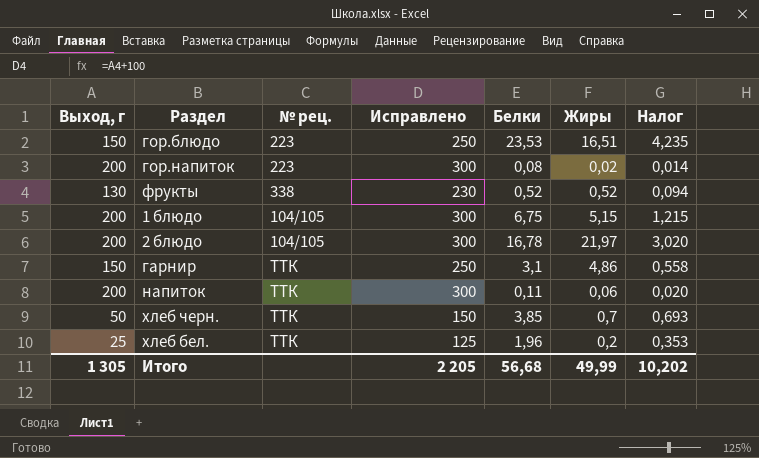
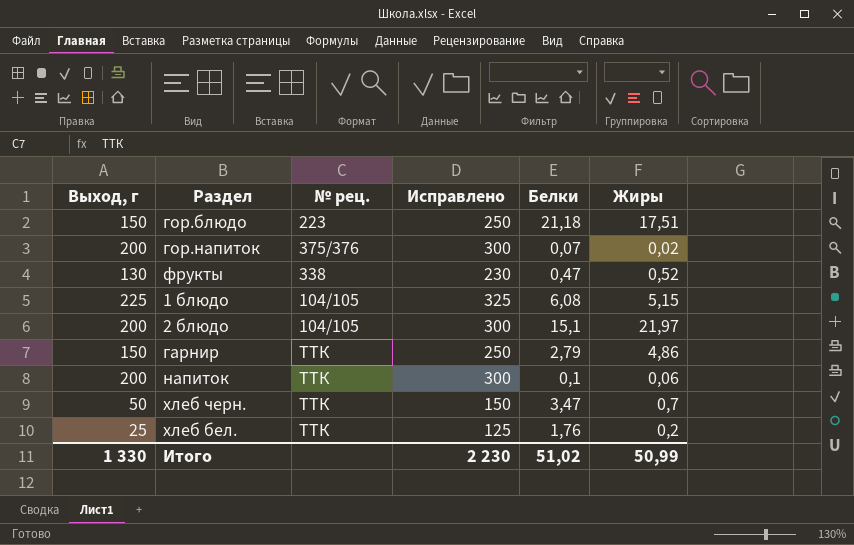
column Налог | formula: [Белки] * 0,18 -> none
гор.блюдо | Белки: 23,53 -> 21,18
гор.блюдо | Жиры: 16,51 -> 17,51
гор.напиток | № рец.: 223 -> 375/376
гор.напиток | Белки: 0,08 -> 0,07
фрукты | Белки: 0,52 -> 0,47
1 блюдо | Выход, г: 200 -> 225
1 блюдо | Исправлено: 300 -> 325
1 блюдо | Белки: 6,75 -> 6,08
2 блюдо | Белки: 16,78 -> 15,1
гарнир | Белки: 3,1 -> 2,79
напиток | Белки: 0,11 -> 0,1
хлеб черн. | Белки: 3,85 -> 3,47
хлеб бел. | Белки: 1,96 -> 1,76
Итого | Выход, г: 1 305 -> 1 330
Итого | Исправлено: 2 205 -> 2 230
Итого | Белки: 56,68 -> 51,02
Итого | Жиры: 49,99 -> 50,99

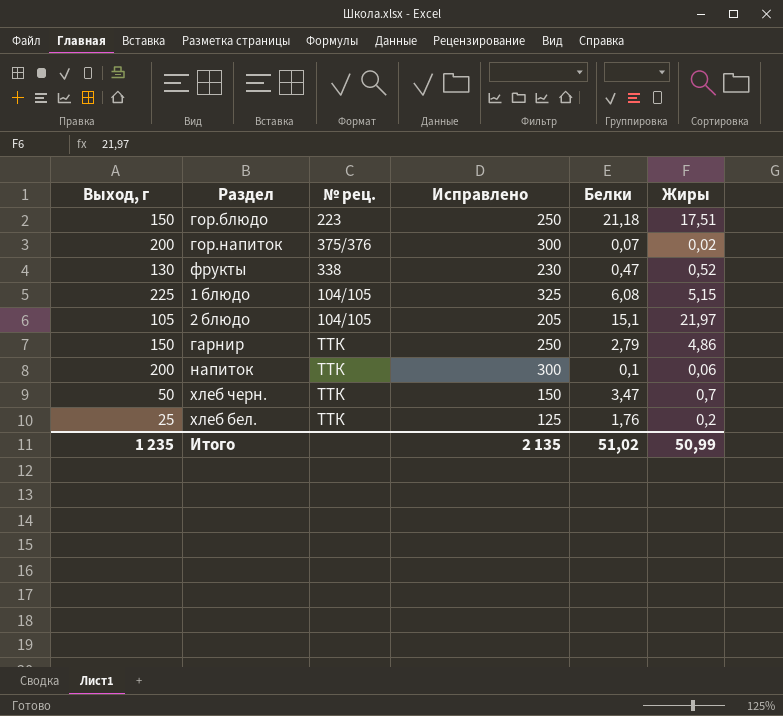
2 блюдо | Выход, г: 200 -> 105
2 блюдо | Исправлено: 300 -> 205
Итого | Выход, г: 1 330 -> 1 235
Итого | Исправлено: 2 230 -> 2 135

